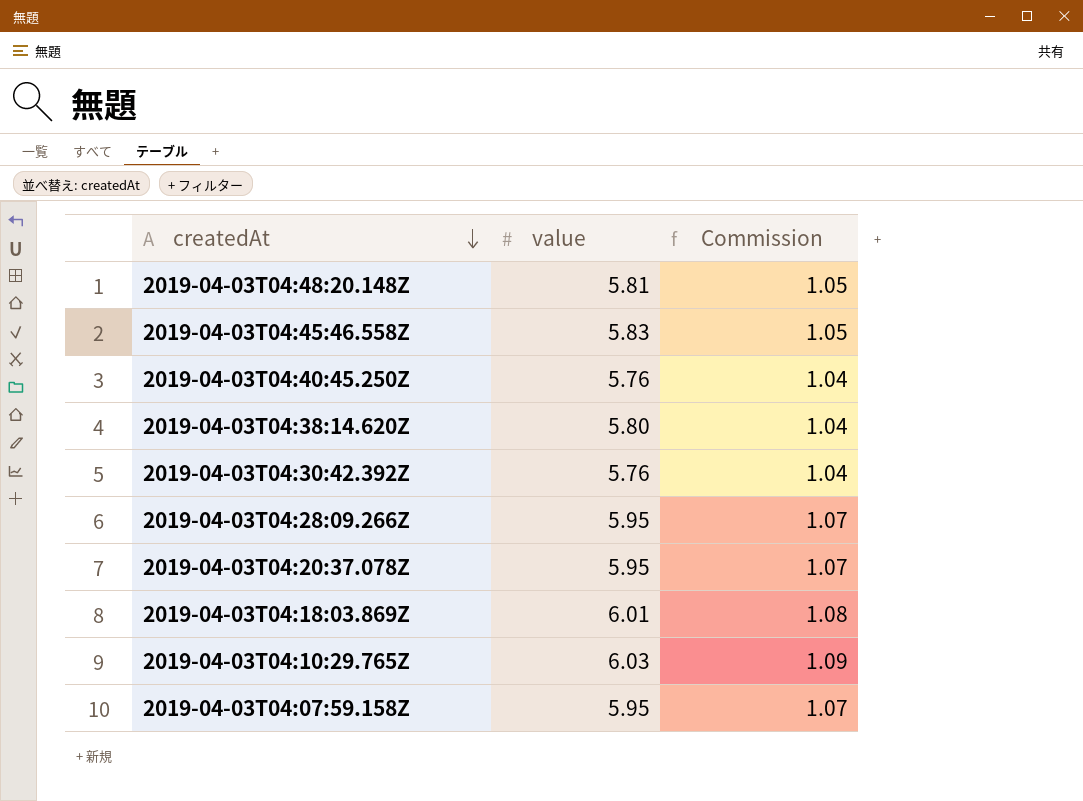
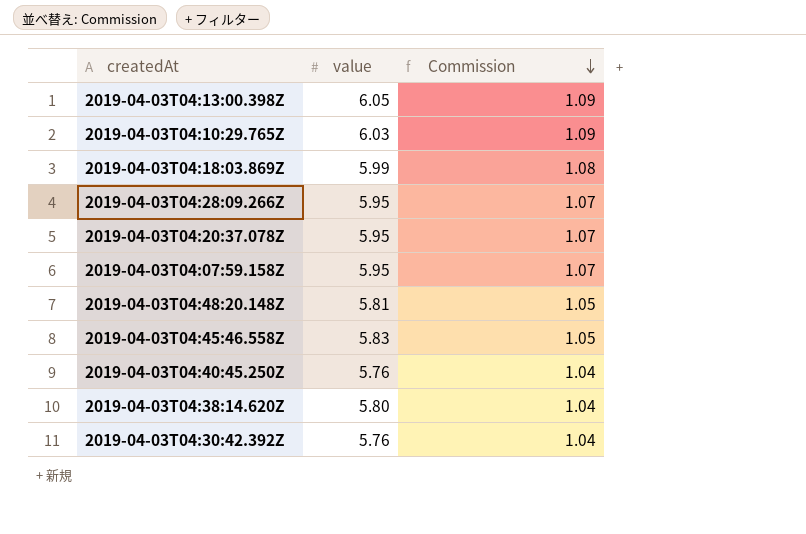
row order: createdAt descending -> Commission descending
row 2019-04-03T04:13:00.398Z: none -> 6.05 | 1.09
2019-04-03T04:18:03.869Z | value: 6.01 -> 5.99

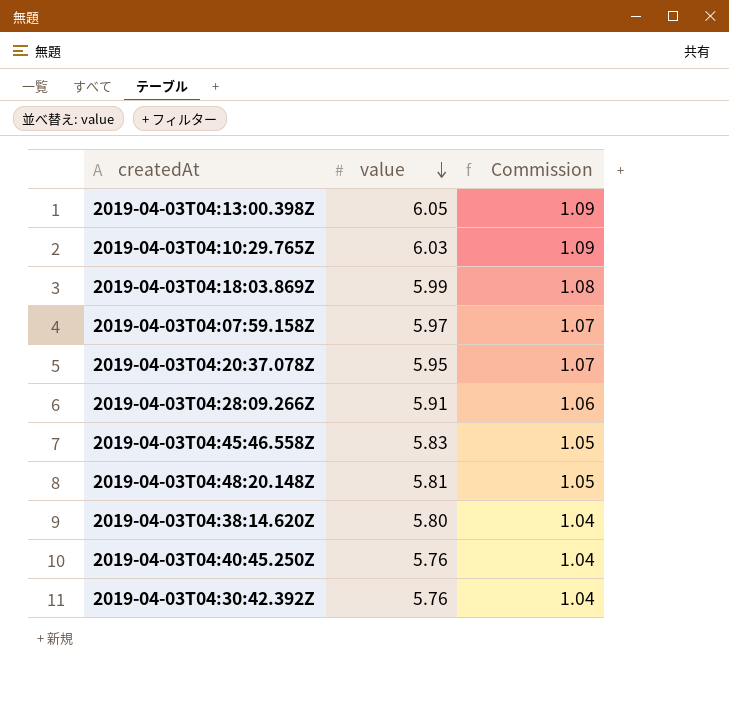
row order: Commission descending -> value descending
2019-04-03T04:07:59.158Z | value: 5.95 -> 5.97
2019-04-03T04:28:09.266Z | value: 5.95 -> 5.91
2019-04-03T04:28:09.266Z | Commission: 1.07 -> 1.06

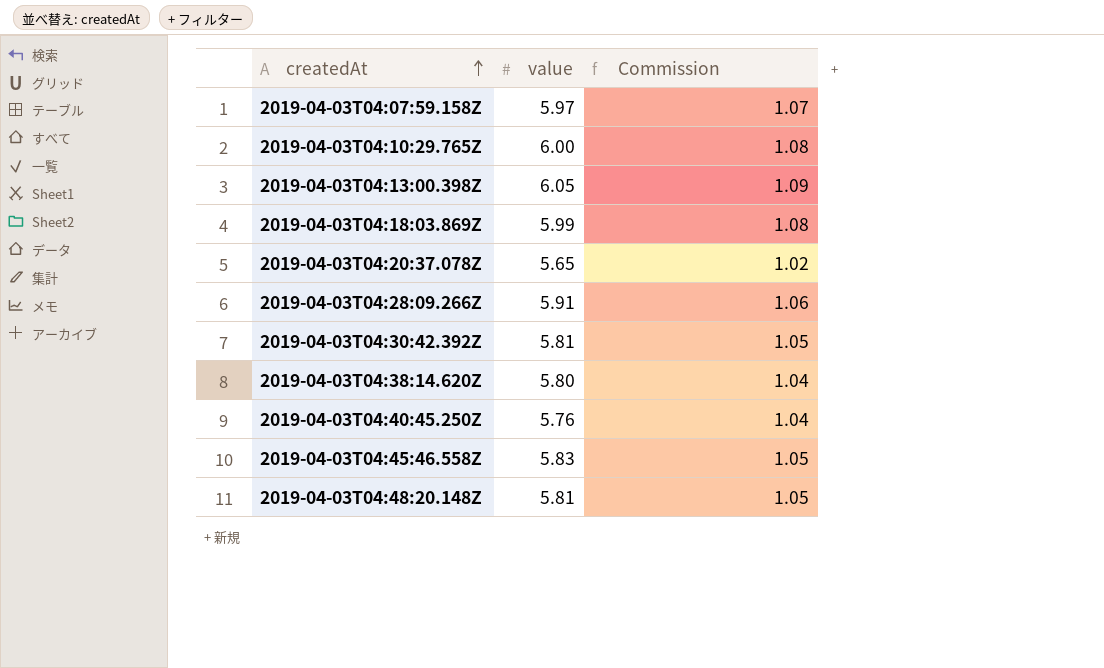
row order: value descending -> createdAt ascending
2019-04-03T04:10:29.765Z | value: 6.03 -> 6.00
2019-04-03T04:10:29.765Z | Commission: 1.09 -> 1.08
2019-04-03T04:20:37.078Z | value: 5.95 -> 5.65
2019-04-03T04:20:37.078Z | Commission: 1.07 -> 1.02
2019-04-03T04:30:42.392Z | value: 5.76 -> 5.81
2019-04-03T04:30:42.392Z | Commission: 1.04 -> 1.05

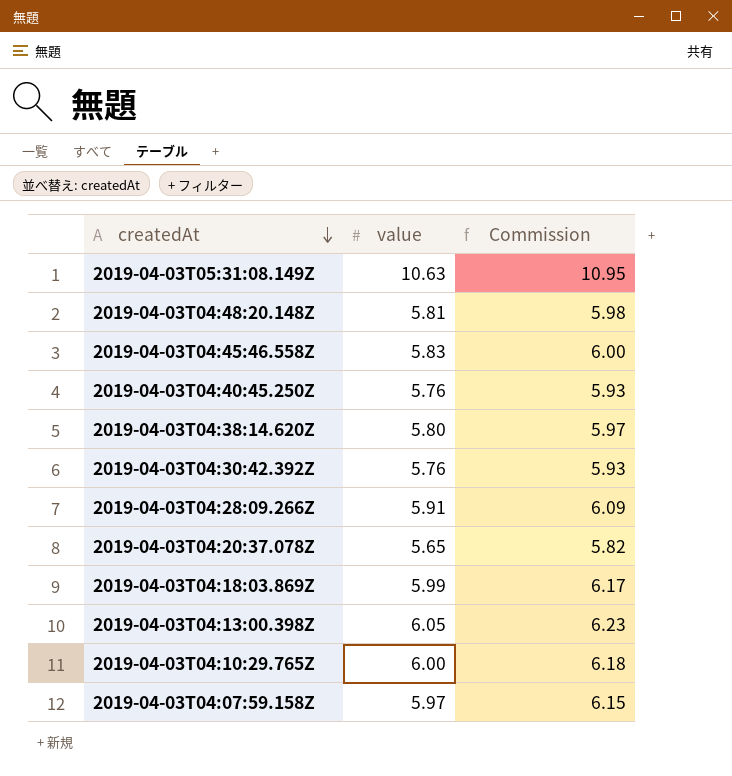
row order: createdAt ascending -> createdAt descending
column Commission | formula: [value] * 0.18 -> [value] * 1.03
row 2019-04-03T05:31:08.149Z: none -> 10.63 | 10.95
2019-04-03T04:30:42.392Z | value: 5.81 -> 5.76

